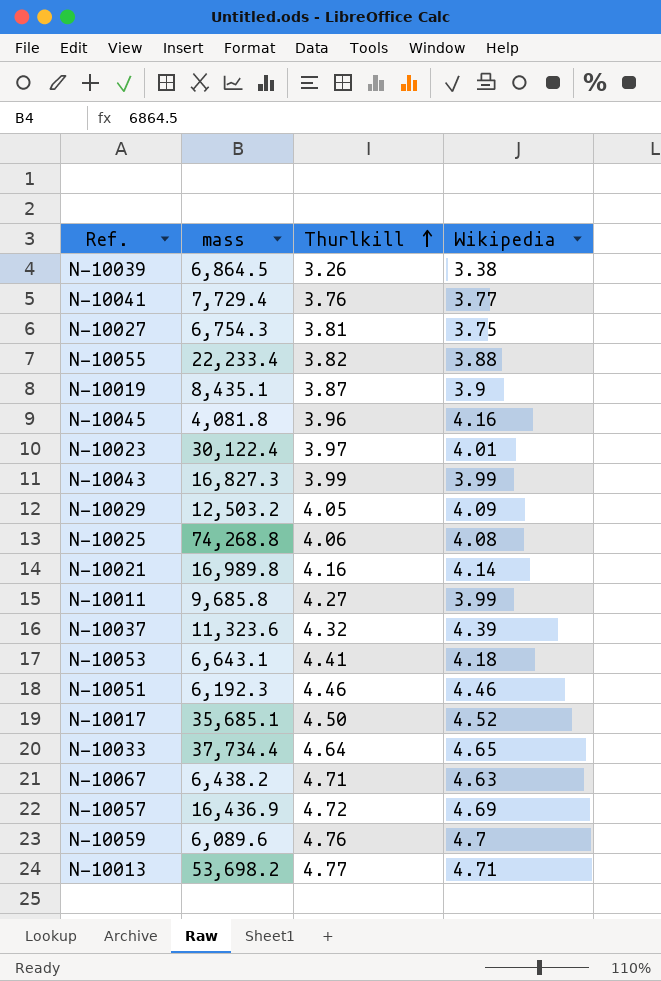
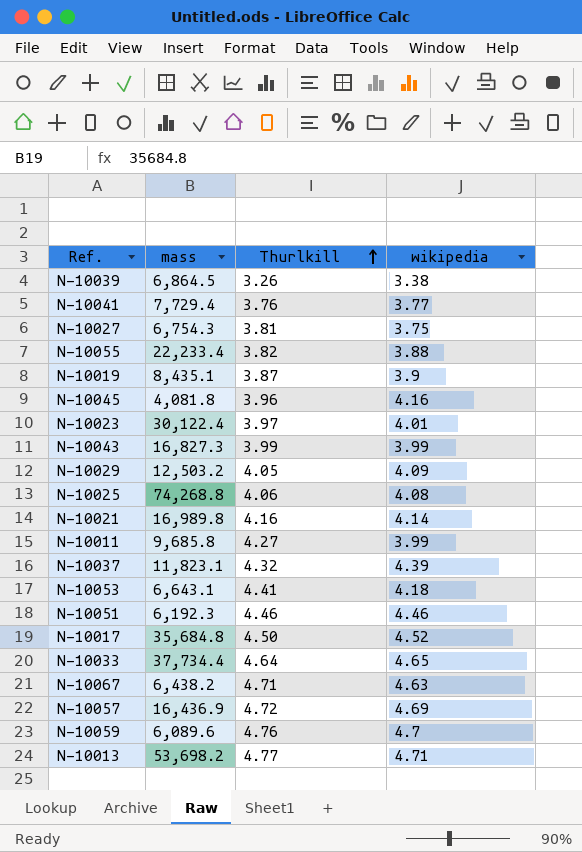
column name: Wikipedia -> wikipedia
N-10037 | mass: 11,323.6 -> 11,823.1
N-10017 | mass: 35,685.1 -> 35,684.8

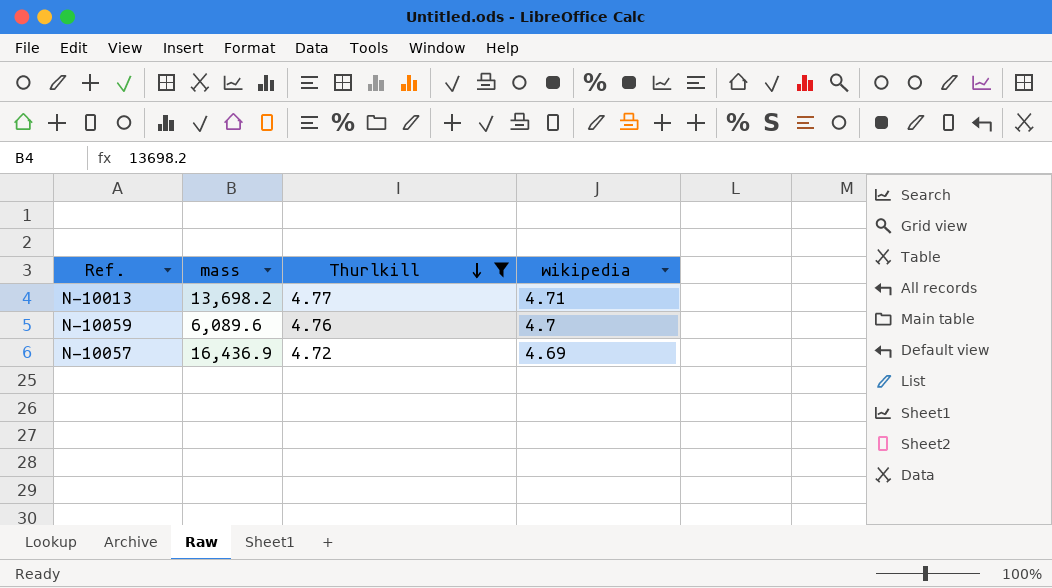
filter: none -> Thurlkill >= 4.72
row order: Thurlkill ascending -> Thurlkill descending
N-10013 | mass: 53,698.2 -> 13,698.2

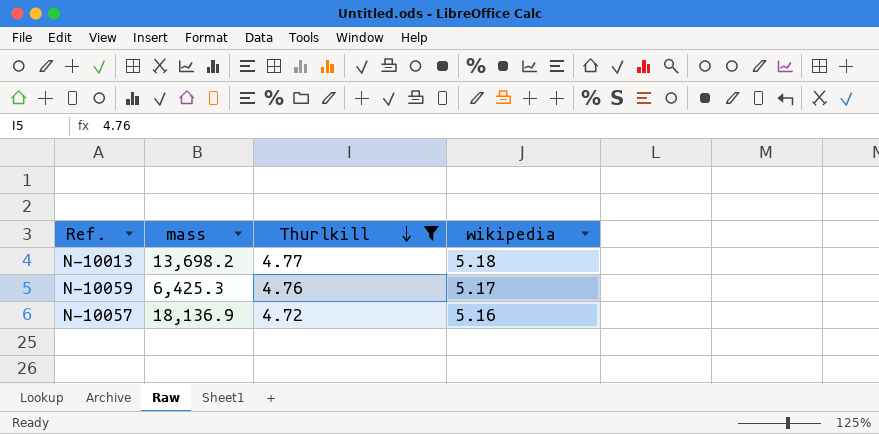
N-10013 | wikipedia: 4.71 -> 5.18
N-10059 | mass: 6,089.6 -> 6,425.3
N-10059 | wikipedia: 4.7 -> 5.17
N-10057 | mass: 16,436.9 -> 18,136.9
N-10057 | wikipedia: 4.69 -> 5.16

